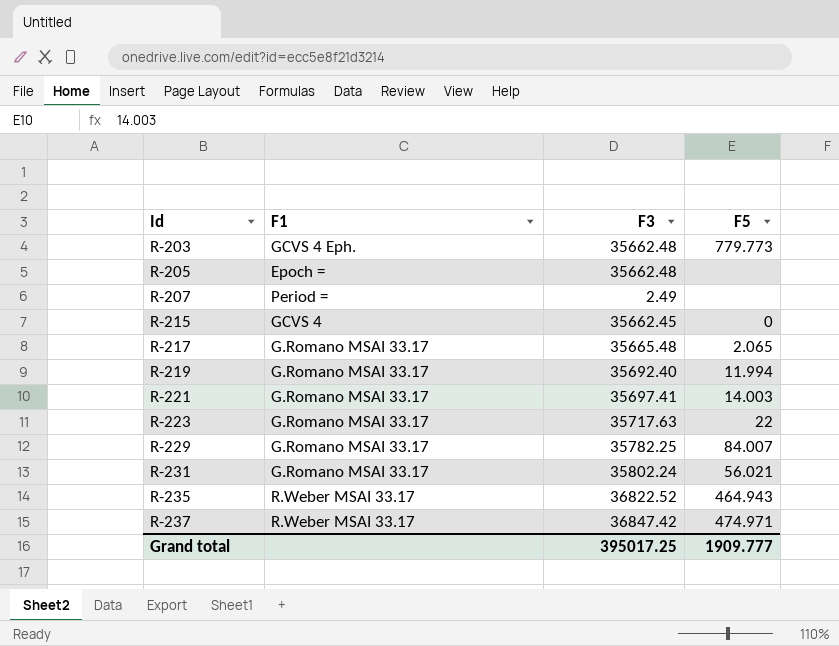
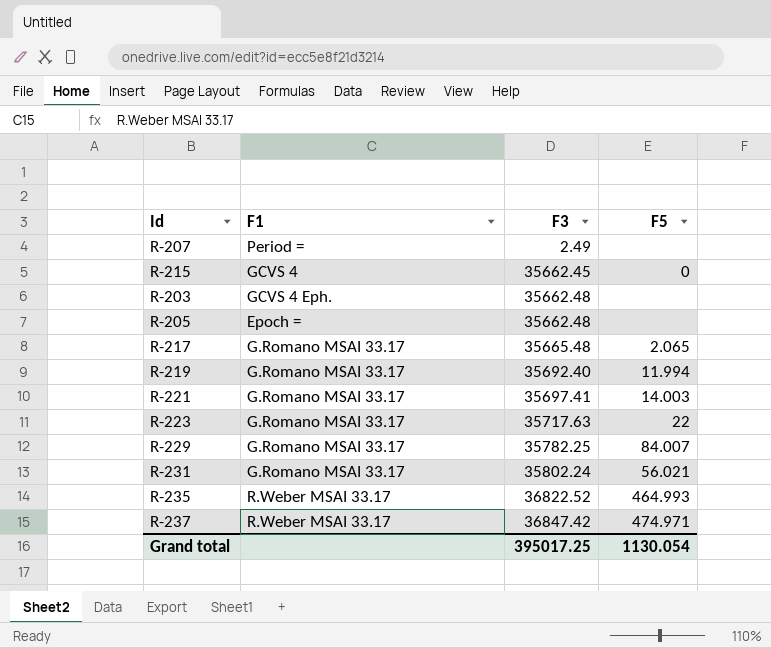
row order: Id ascending -> F3 ascending
R-203 | F5: 779.773 -> none
R-235 | F5: 464.943 -> 464.993
Grand total | F5: 1909.777 -> 1130.054

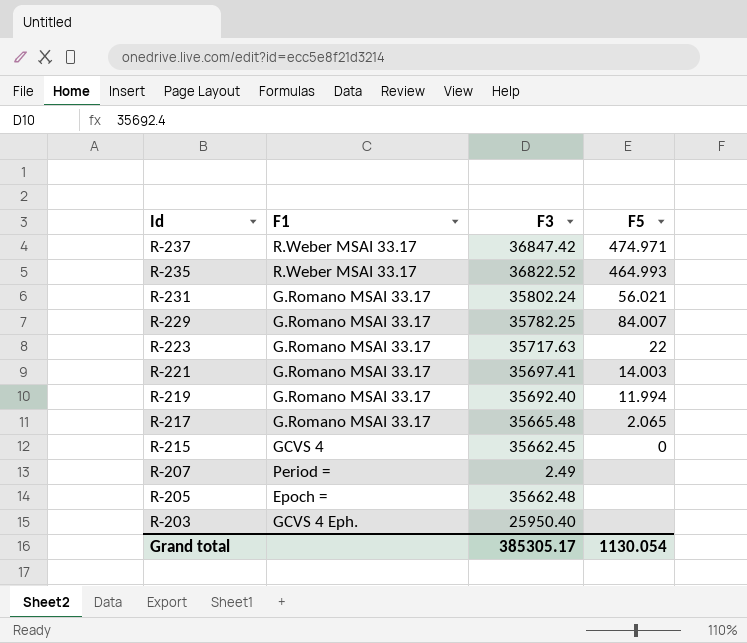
row order: F3 ascending -> Id descending
R-203 | F3: 35662.48 -> 25950.40
Grand total | F3: 395017.25 -> 385305.17

